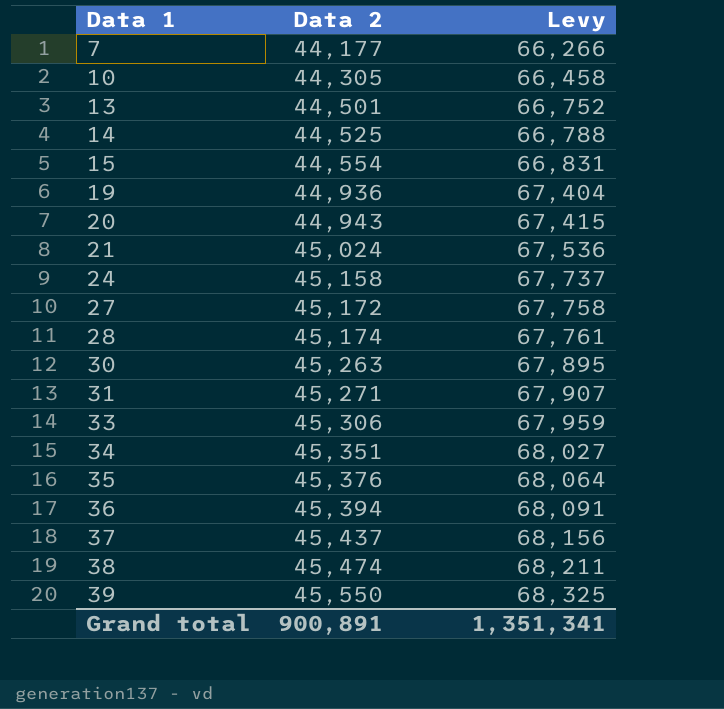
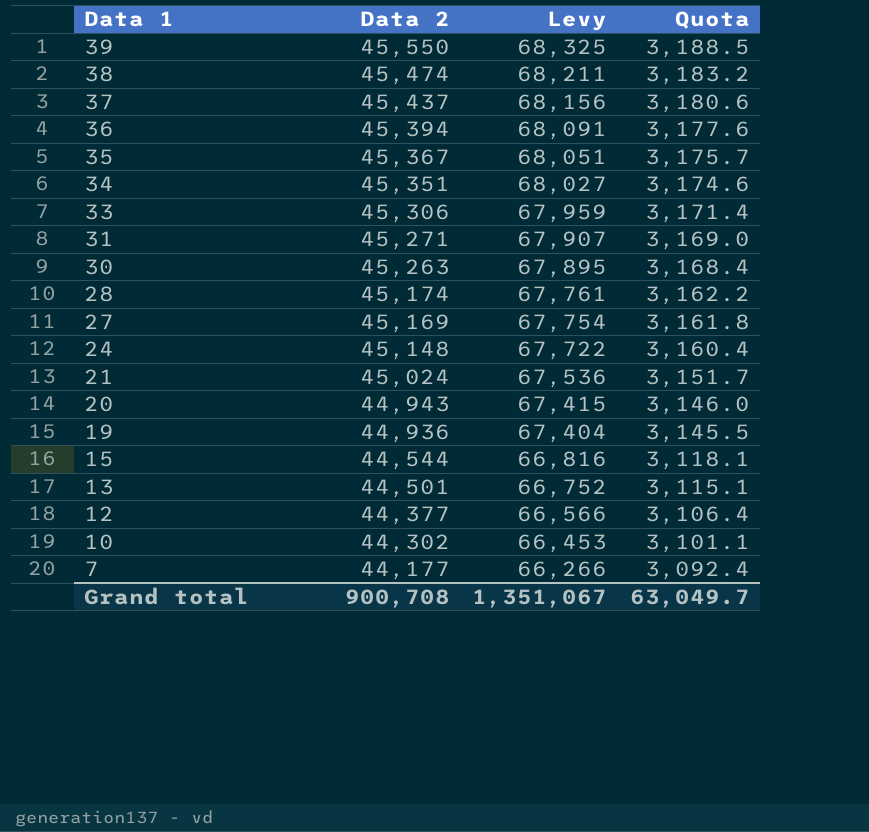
row order: Data 1 ascending -> Data 1 descending
column Quota | formula: none -> [Data 2] * 0.07
row 14: 44,525 | 66,788 -> none
35 | Data 2: 45,376 -> 45,367
35 | Levy: 68,064 -> 68,051
27 | Data 2: 45,172 -> 45,169
27 | Levy: 67,758 -> 67,754
24 | Data 2: 45,158 -> 45,148
24 | Levy: 67,737 -> 67,722
15 | Data 2: 44,554 -> 44,544
15 | Levy: 66,831 -> 66,816
row 12: none -> 44,377 | 66,566 | 3,106.4
10 | Data 2: 44,305 -> 44,302
10 | Levy: 66,458 -> 66,453
Grand total | Data 2: 900,891 -> 900,708
Grand total | Levy: 1,351,341 -> 1,351,067

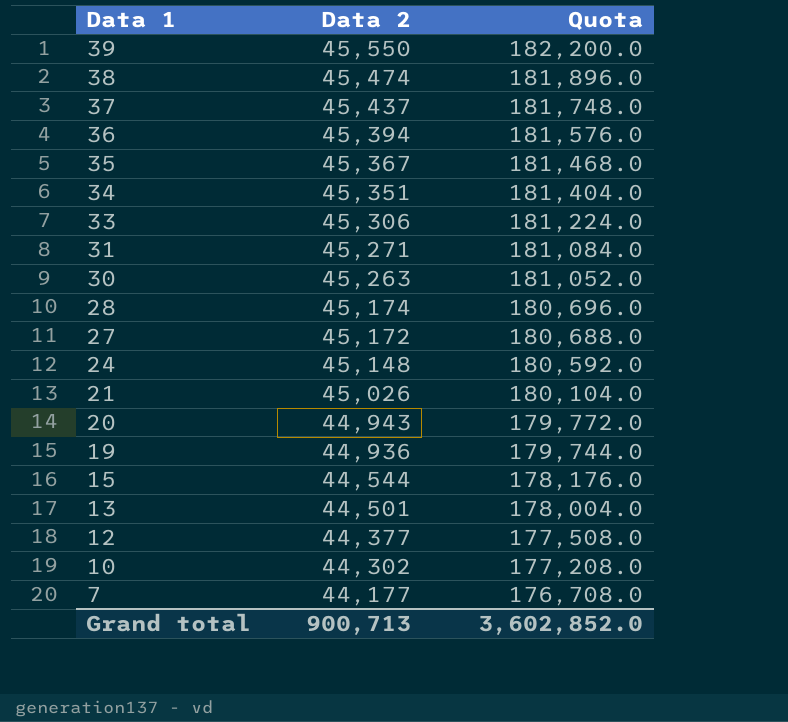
column Levy | formula: [Data 2] * 1.5 -> none
column Quota | formula: [Data 2] * 0.07 -> [Data 2] * 4
27 | Data 2: 45,169 -> 45,172
21 | Data 2: 45,024 -> 45,026
Grand total | Data 2: 900,708 -> 900,713
Grand total | Quota: 63,049.7 -> 3,602,852.0

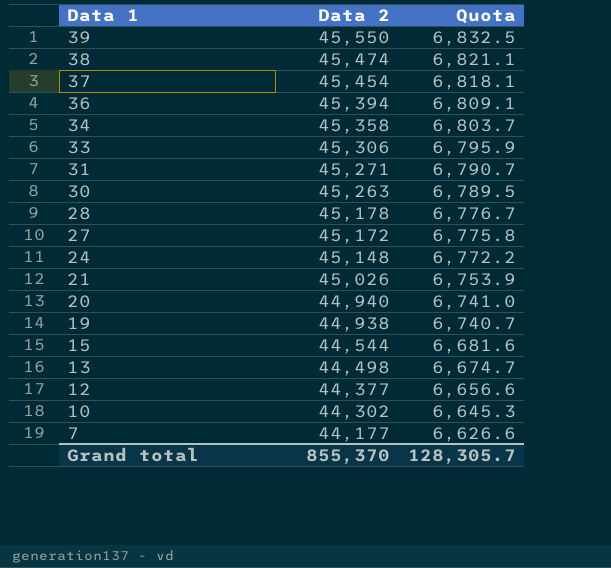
column Quota | formula: [Data 2] * 4 -> [Data 2] * 0.15
row 35: 45,367 | 181,468.0 -> none
37 | Data 2: 45,437 -> 45,454
34 | Data 2: 45,351 -> 45,358
28 | Data 2: 45,174 -> 45,178
20 | Data 2: 44,943 -> 44,940
19 | Data 2: 44,936 -> 44,938
13 | Data 2: 44,501 -> 44,498
Grand total | Data 2: 900,713 -> 855,370
Grand total | Quota: 3,602,852.0 -> 128,305.7

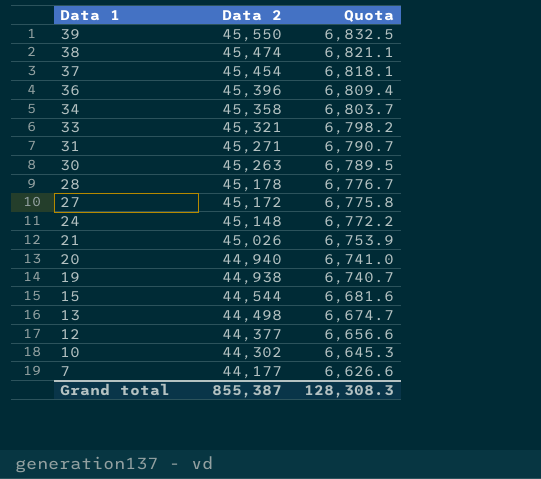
36 | Data 2: 45,394 -> 45,396
36 | Quota: 6,809.1 -> 6,809.4
33 | Data 2: 45,306 -> 45,321
33 | Quota: 6,795.9 -> 6,798.2
Grand total | Data 2: 855,370 -> 855,387
Grand total | Quota: 128,305.7 -> 128,308.3

